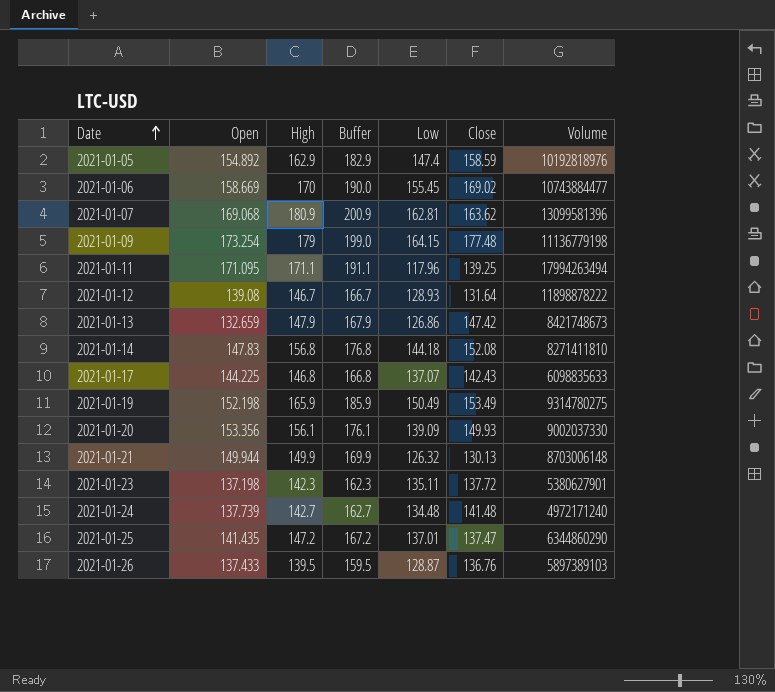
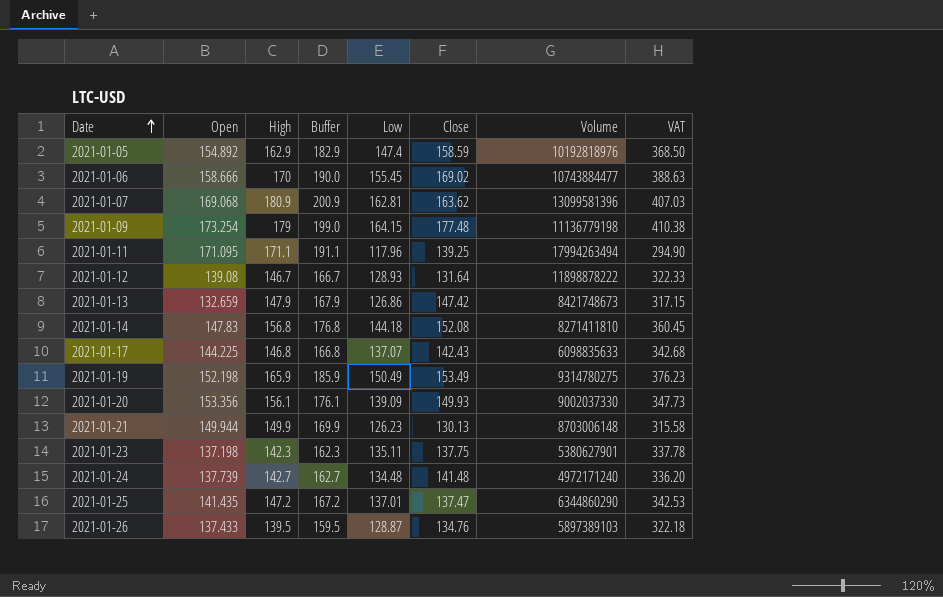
column VAT | formula: none -> [Low] * 2.5
2021-01-06 | Open: 158.669 -> 158.666
2021-01-21 | Low: 126.32 -> 126.23
2021-01-23 | Close: 137.72 -> 137.75
2021-01-26 | Close: 136.76 -> 134.76

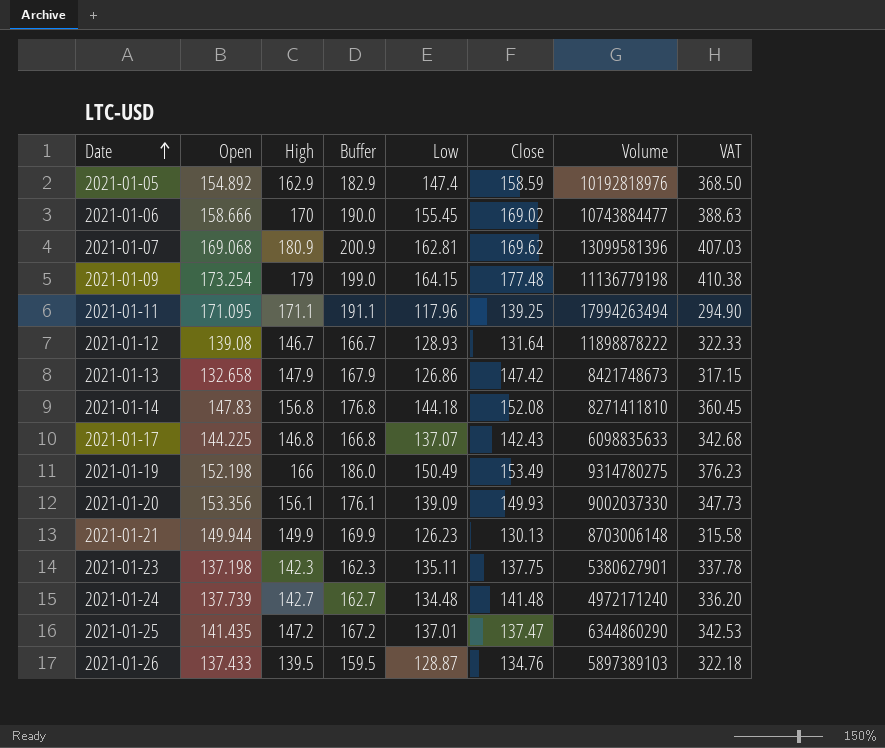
2021-01-07 | Close: 163.62 -> 169.62
2021-01-13 | Open: 132.659 -> 132.658
2021-01-19 | High: 165.9 -> 166
2021-01-19 | Buffer: 185.9 -> 186.0

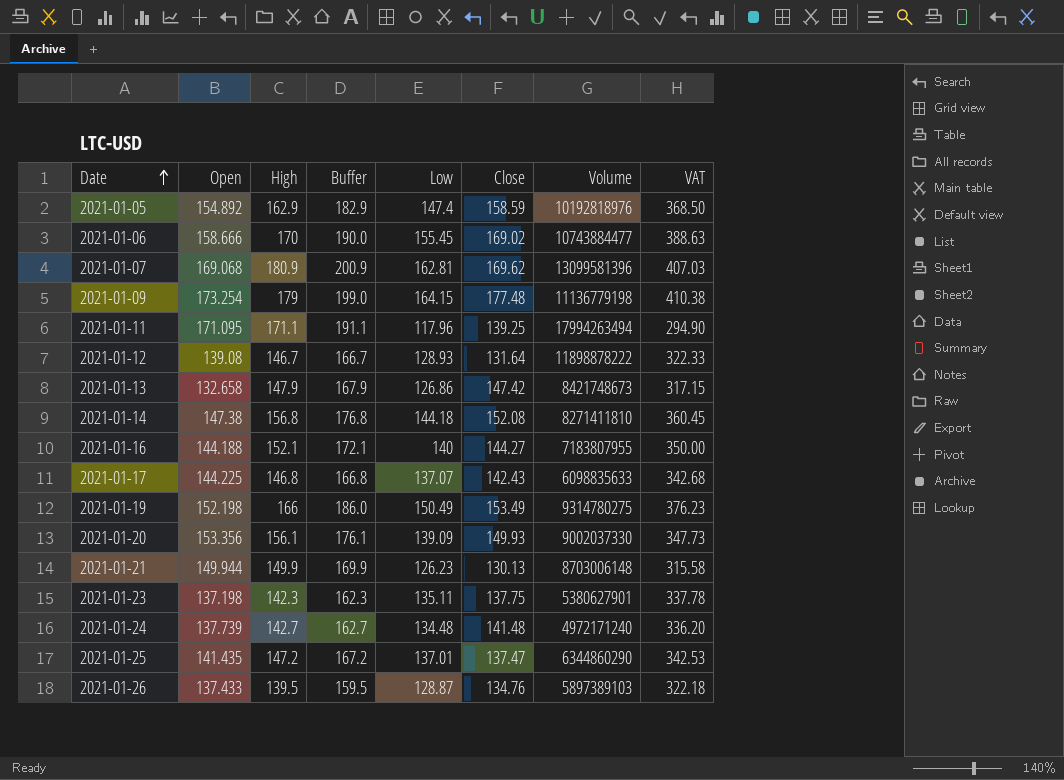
2021-01-14 | Open: 147.83 -> 147.38
row 2021-01-16: none -> 144.188 | 152.1 | 172.1 | 140 | 144.27 | 7183807955 | 350.00

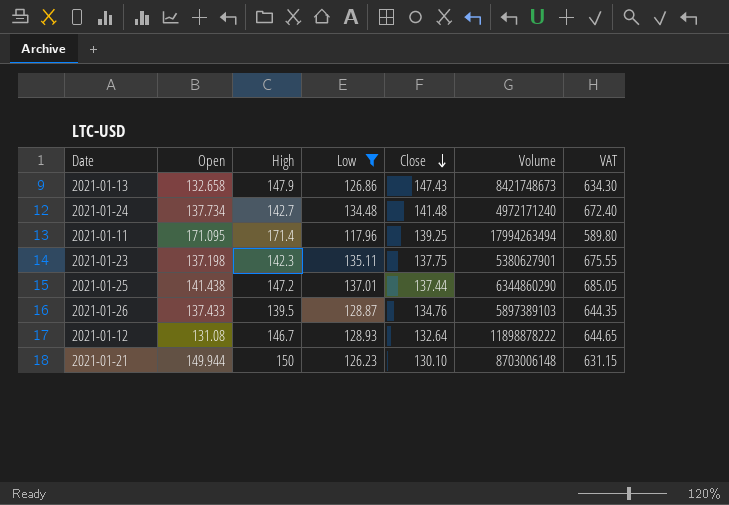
filter: none -> Low <= 137.01
row order: Date ascending -> Close descending
column Buffer | formula: [High] + 20 -> none
column VAT | formula: [Low] * 2.5 -> [Low] * 5
2021-01-13 | Close: 147.42 -> 147.43
2021-01-24 | Open: 137.739 -> 137.734
2021-01-11 | High: 171.1 -> 171.4
2021-01-25 | Open: 141.435 -> 141.438
2021-01-25 | Close: 137.47 -> 137.44
2021-01-12 | Open: 139.08 -> 131.08
2021-01-12 | Close: 131.64 -> 132.64
2021-01-21 | High: 149.9 -> 150
2021-01-21 | Close: 130.13 -> 130.10

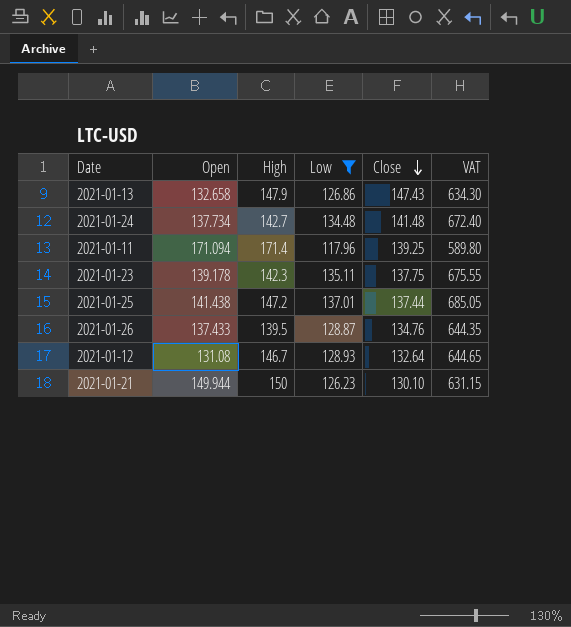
column Volume | position: 6 -> none
2021-01-11 | Open: 171.095 -> 171.094
2021-01-23 | Open: 137.198 -> 139.178

